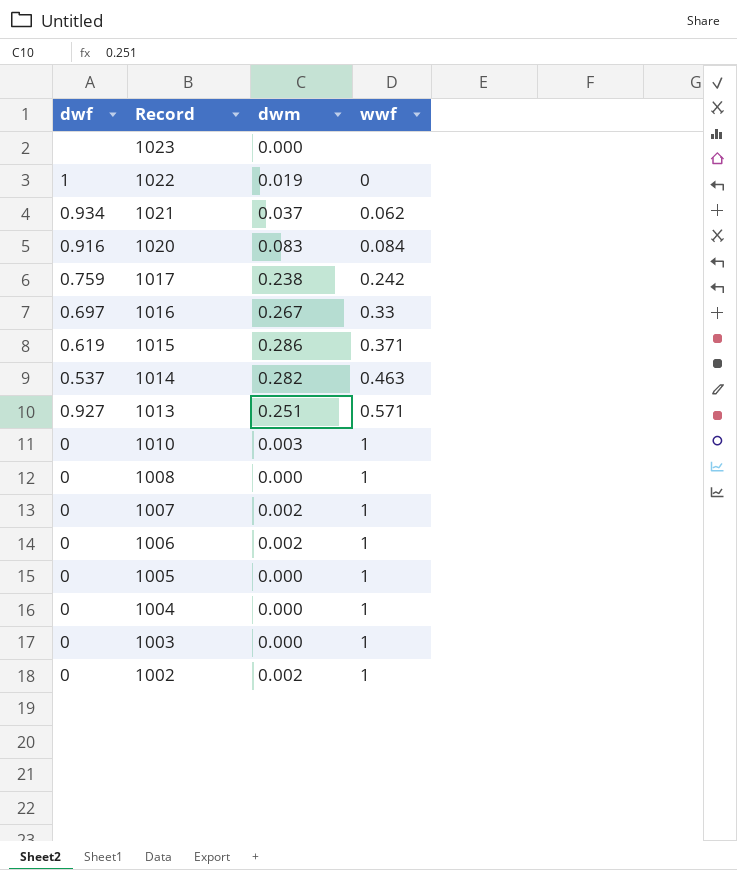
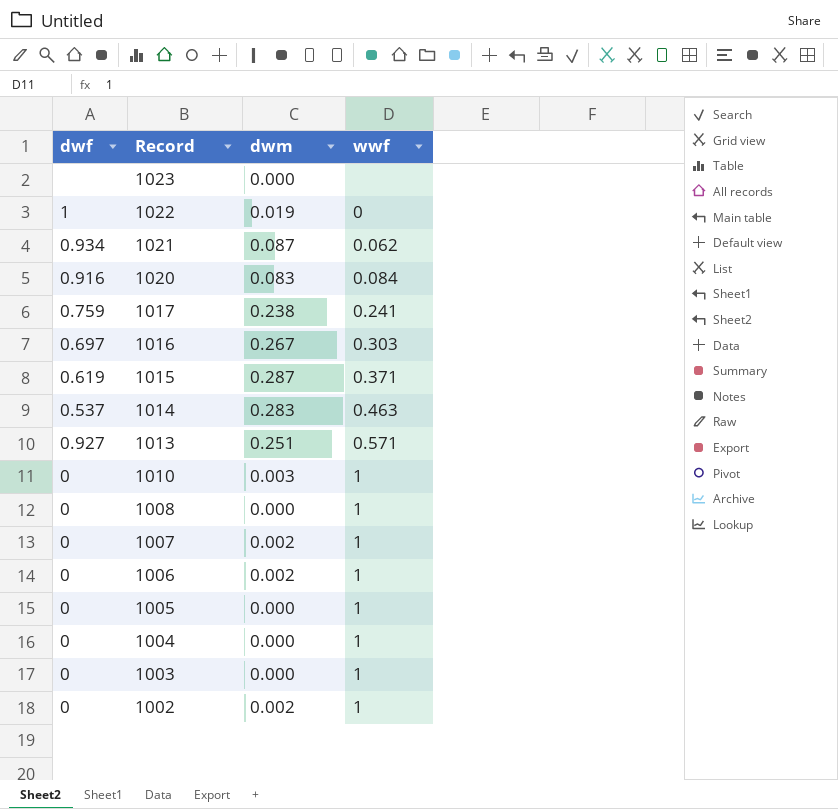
1021 | dwm: 0.037 -> 0.087
1017 | wwf: 0.242 -> 0.241
1016 | wwf: 0.33 -> 0.303
1015 | dwm: 0.286 -> 0.287
1014 | dwm: 0.282 -> 0.283

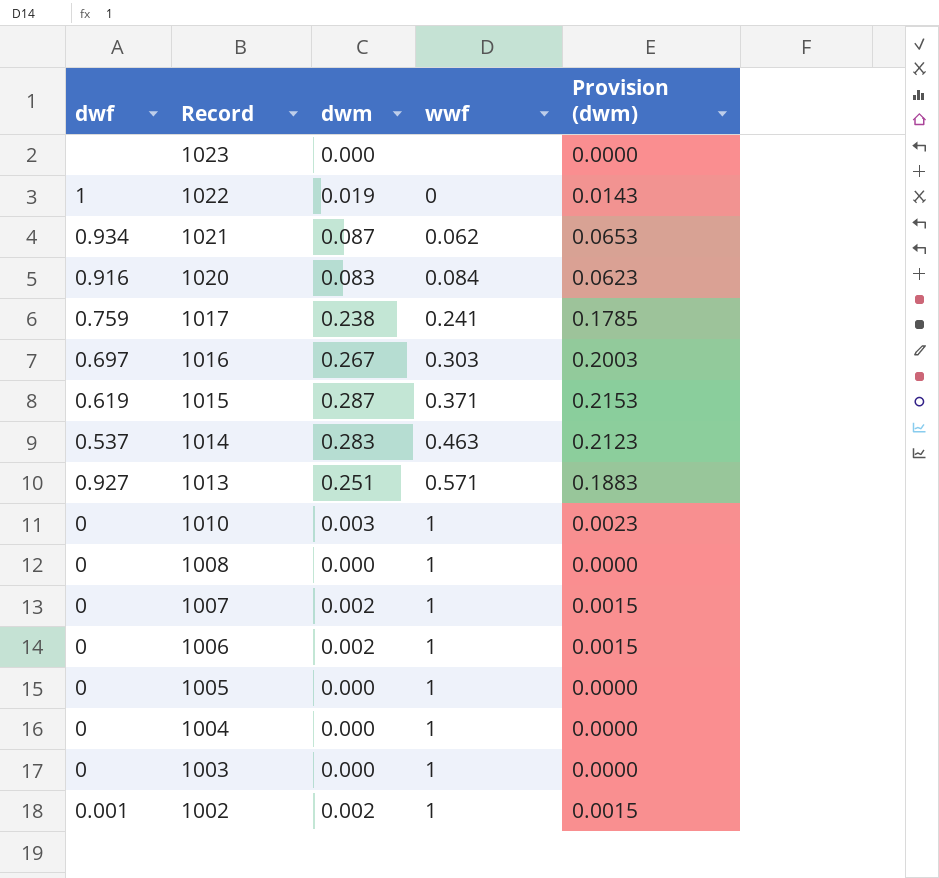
column Provision (dwm) | formula: none -> [dwm] * 0.75
1002 | dwf: 0 -> 0.001

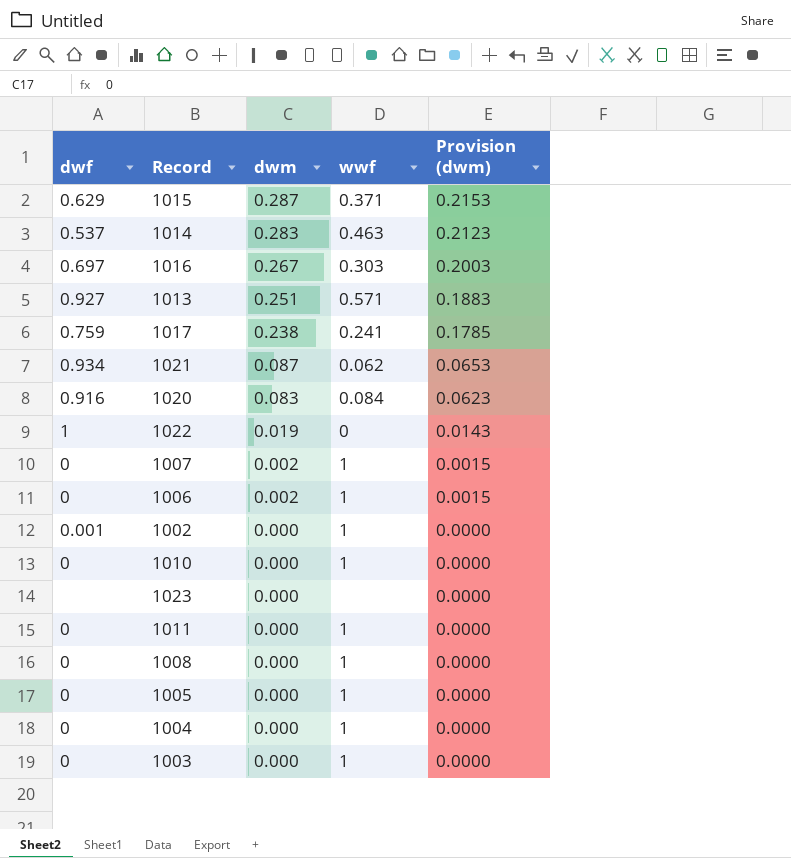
row order: Record descending -> dwm descending
1015 | dwf: 0.619 -> 0.629
1002 | dwm: 0.002 -> 0.000
1002 | Provision (dwm): 0.0015 -> 0.0000
1010 | dwm: 0.003 -> 0.000
1010 | Provision (dwm): 0.0023 -> 0.0000
row 1011: none -> 0 | 0.000 | 1 | 0.0000

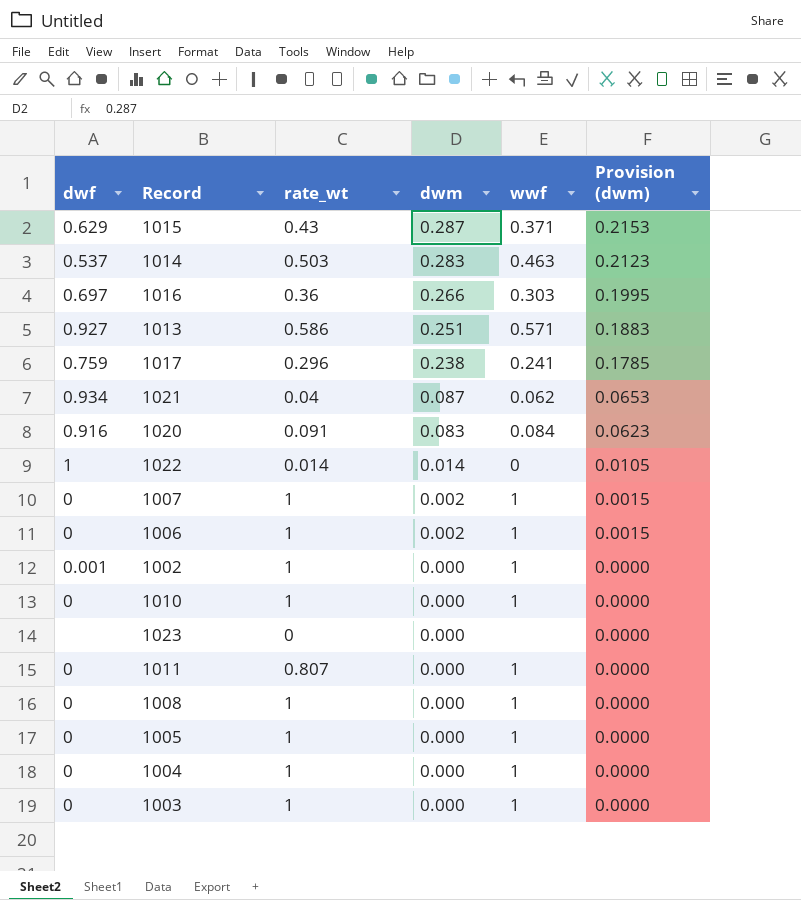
column rate_wt | position: none -> 3
1016 | dwm: 0.267 -> 0.266
1016 | Provision (dwm): 0.2003 -> 0.1995
1022 | dwm: 0.019 -> 0.014
1022 | Provision (dwm): 0.0143 -> 0.0105

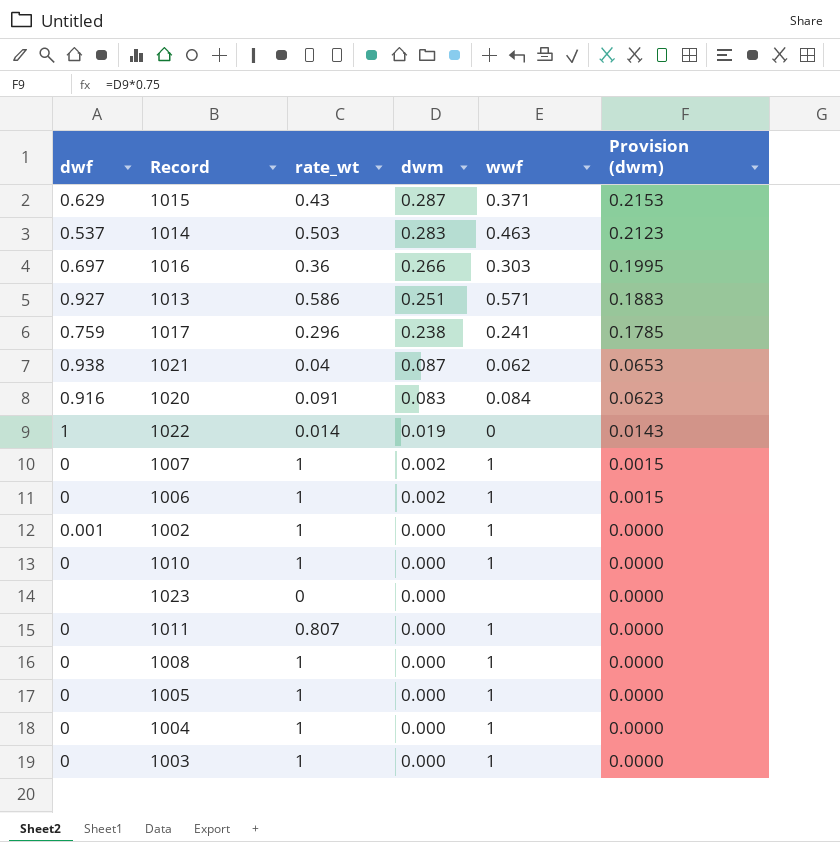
1021 | dwf: 0.934 -> 0.938
1022 | dwm: 0.014 -> 0.019
1022 | Provision (dwm): 0.0105 -> 0.0143

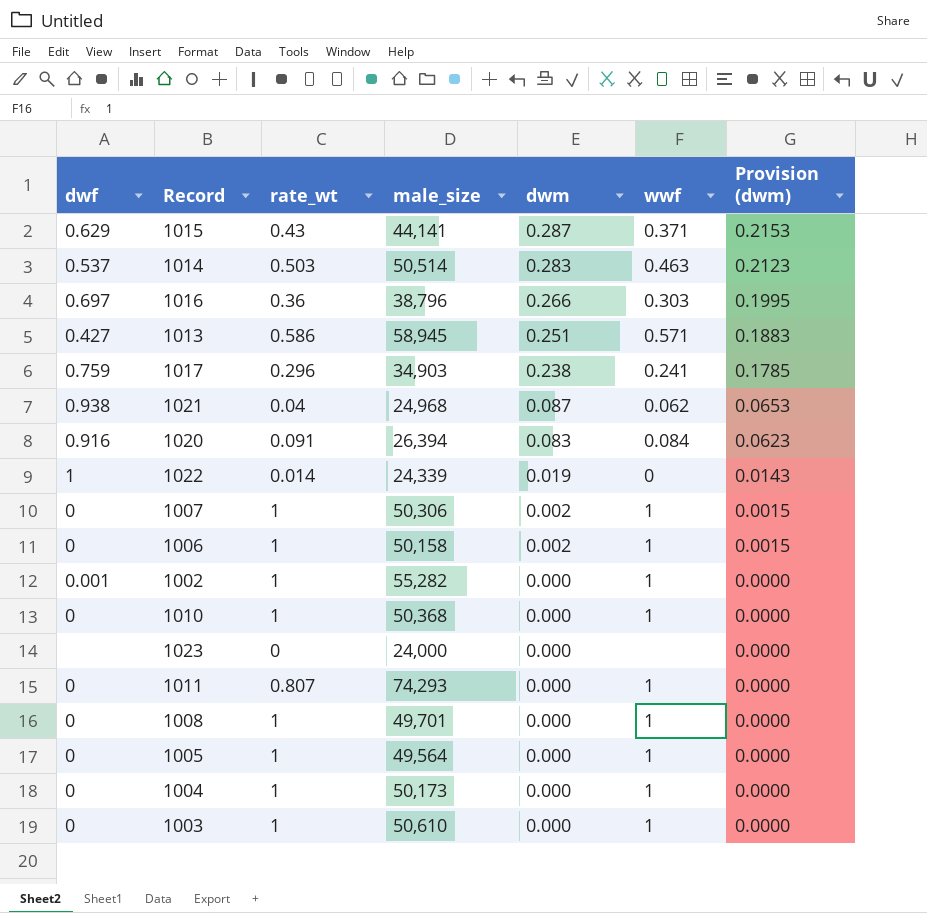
column male_size | position: none -> 4
1013 | dwf: 0.927 -> 0.427

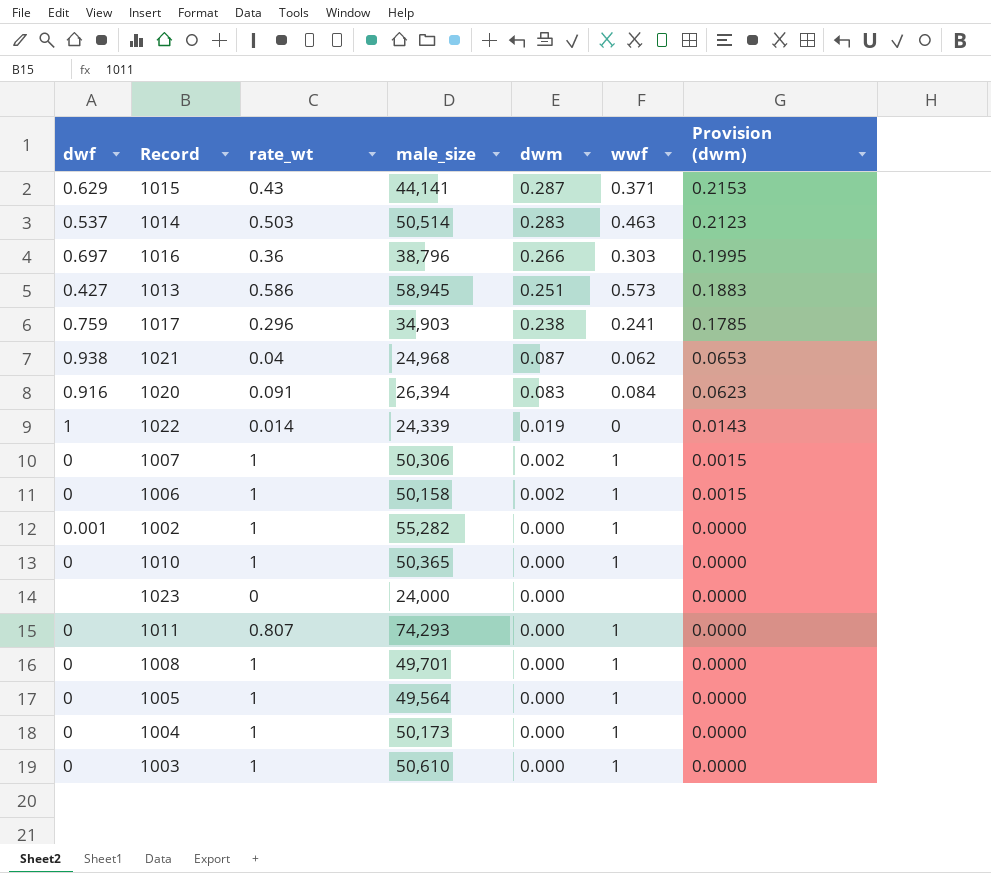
1013 | wwf: 0.571 -> 0.573
1010 | male_size: 50,368 -> 50,365

